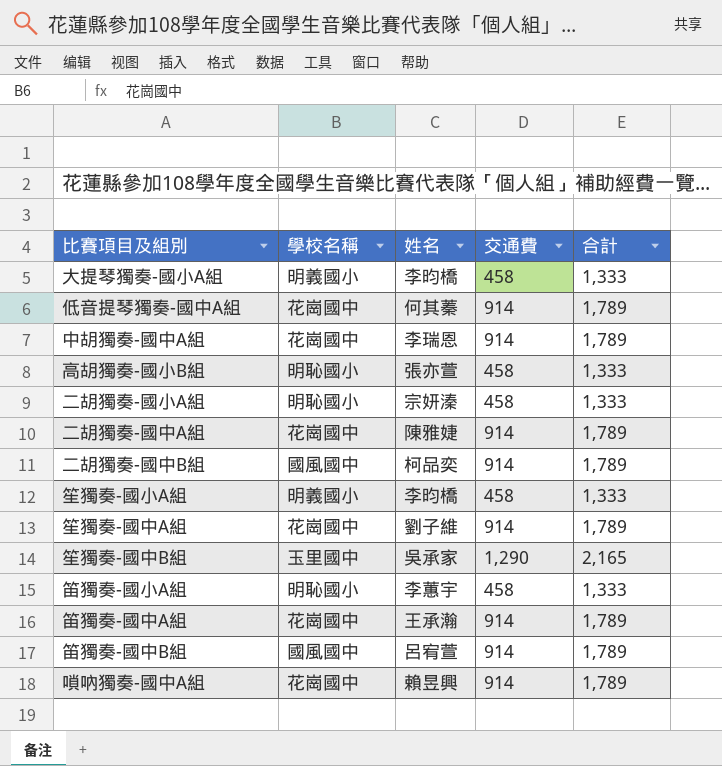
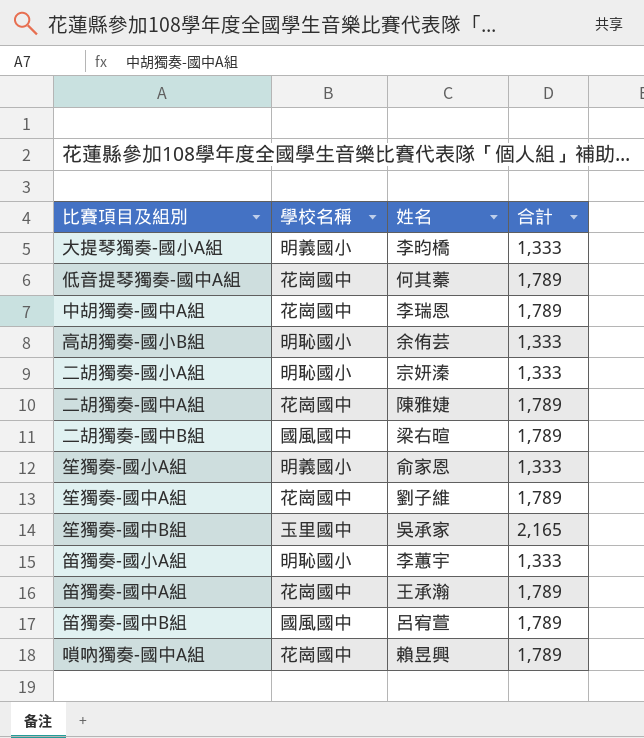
column 交通費 | position: 4 -> none
高胡獨奏-國小B組 | 姓名: 張亦萱 -> 余侑芸
二胡獨奏-國中B組 | 姓名: 柯品奕 -> 梁右暄
笙獨奏-國小A組 | 姓名: 李昀橋 -> 俞家恩

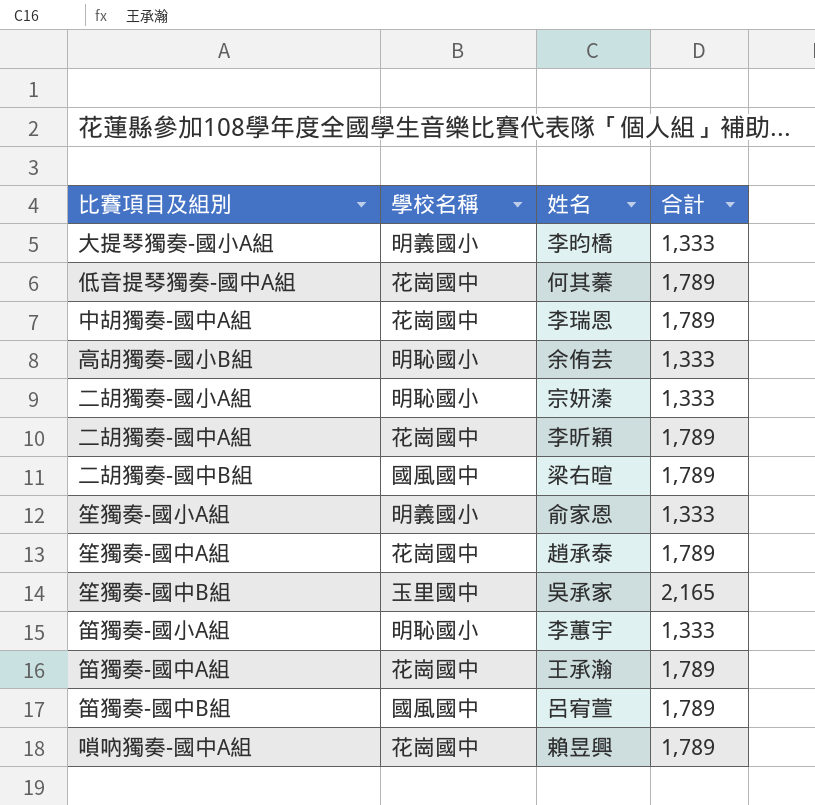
二胡獨奏-國中A組 | 姓名: 陳雅婕 -> 李昕穎
笙獨奏-國中A組 | 姓名: 劉子維 -> 趙承泰

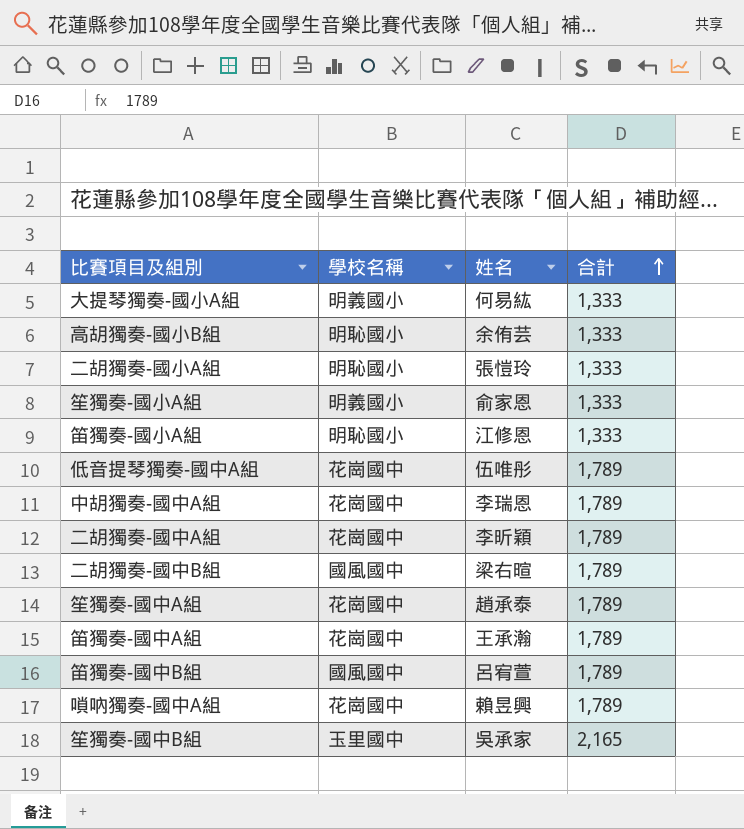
row order: none -> 合計 ascending
大提琴獨奏-國小A組 | 姓名: 李昀橋 -> 何易紘
二胡獨奏-國小A組 | 姓名: 宗妍溱 -> 張愷玲
笛獨奏-國小A組 | 姓名: 李蕙宇 -> 江修恩
低音提琴獨奏-國中A組 | 姓名: 何其蓁 -> 伍唯彤

